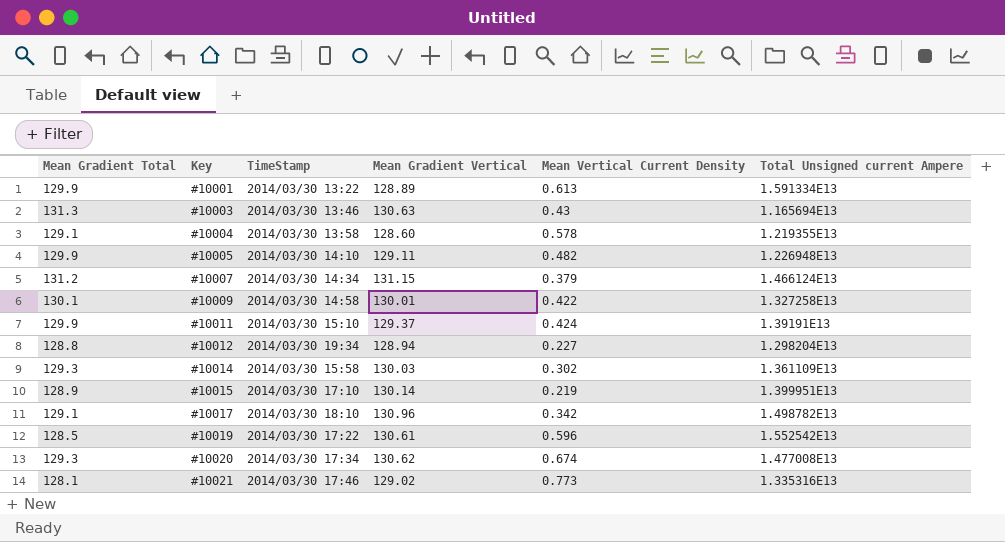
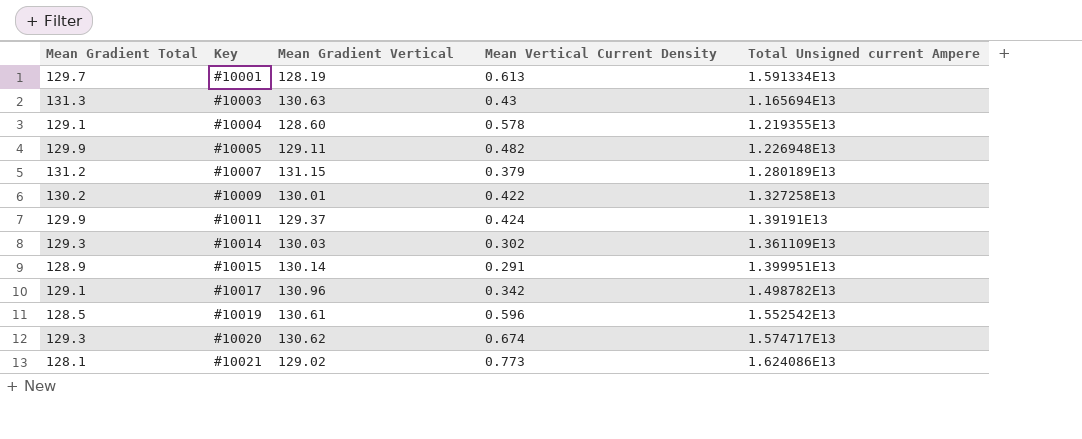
column TimeStamp | position: 3 -> none
row #10012: 128.8 | 2014/03/30 19:34 | 128.94 | 0.227 | 1.298204E13 -> none
#10001 | Mean Gradient Total: 129.9 -> 129.7
#10001 | Mean Gradient Vertical: 128.89 -> 128.19
#10007 | Total Unsigned current Ampere: 1.466124E13 -> 1.280189E13
#10009 | Mean Gradient Total: 130.1 -> 130.2
#10015 | Mean Vertical Current Density: 0.219 -> 0.291
#10020 | Total Unsigned current Ampere: 1.477008E13 -> 1.574717E13
#10021 | Total Unsigned current Ampere: 1.335316E13 -> 1.624086E13

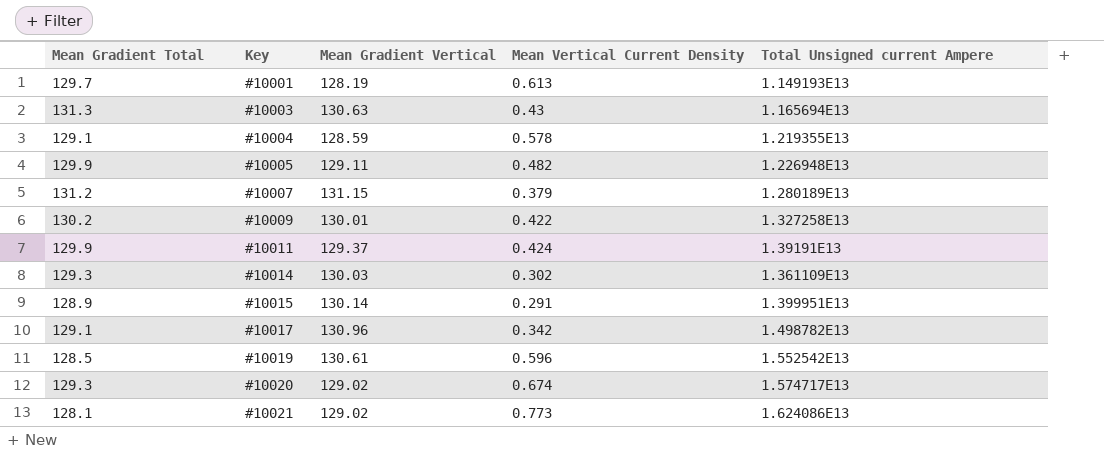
#10001 | Total Unsigned current Ampere: 1.591334E13 -> 1.149193E13
#10004 | Mean Gradient Vertical: 128.60 -> 128.59
#10020 | Mean Gradient Vertical: 130.62 -> 129.02

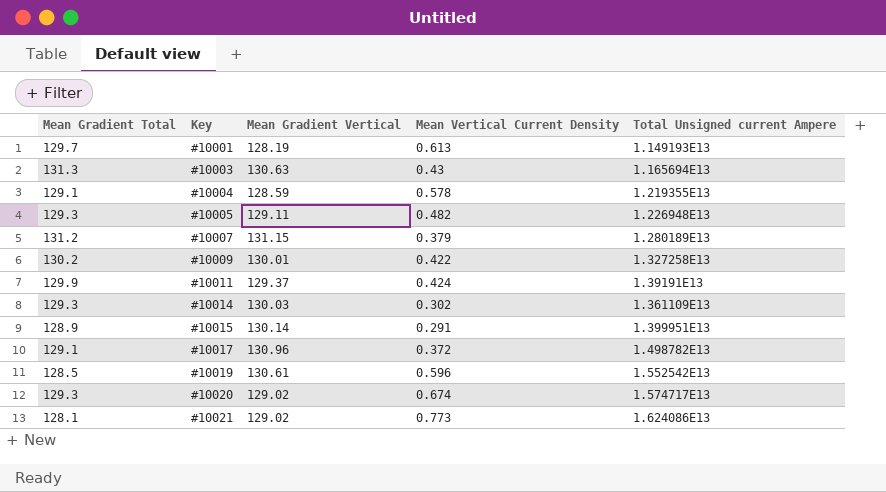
#10005 | Mean Gradient Total: 129.9 -> 129.3
#10017 | Mean Vertical Current Density: 0.342 -> 0.372

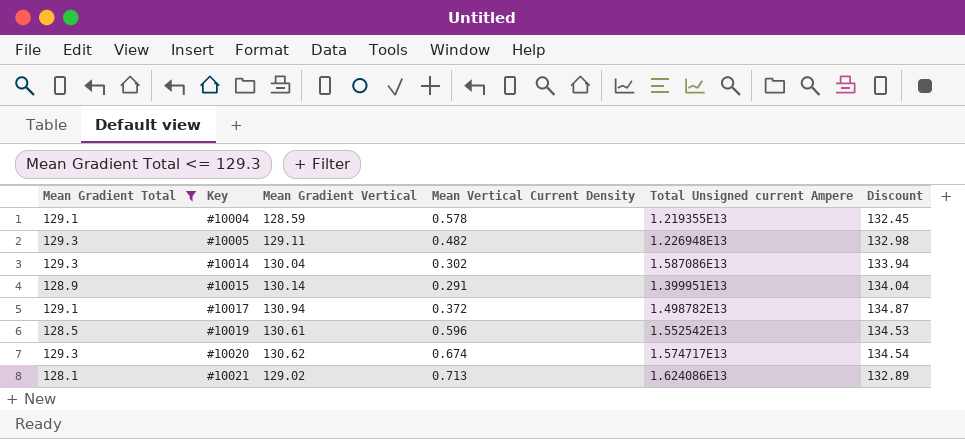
filter: none -> Mean Gradient Total <= 129.3
column Discount | formula: none -> [Mean Gradient Vertical] * 1.03
#10014 | Mean Gradient Vertical: 130.03 -> 130.04
#10014 | Total Unsigned current Ampere: 1.361109E13 -> 1.587086E13
#10017 | Mean Gradient Vertical: 130.96 -> 130.94
#10020 | Mean Gradient Vertical: 129.02 -> 130.62
#10021 | Mean Vertical Current Density: 0.773 -> 0.713

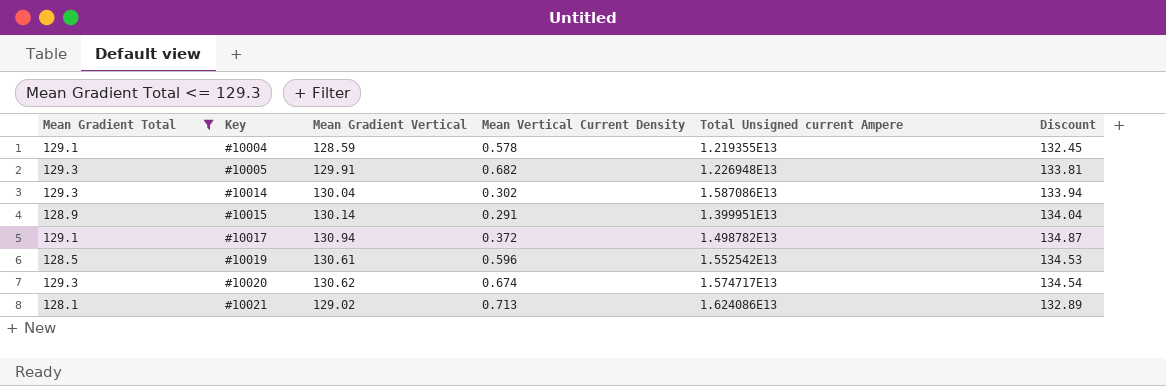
#10005 | Mean Gradient Vertical: 129.11 -> 129.91
#10005 | Mean Vertical Current Density: 0.482 -> 0.682
#10005 | Discount: 132.98 -> 133.81

